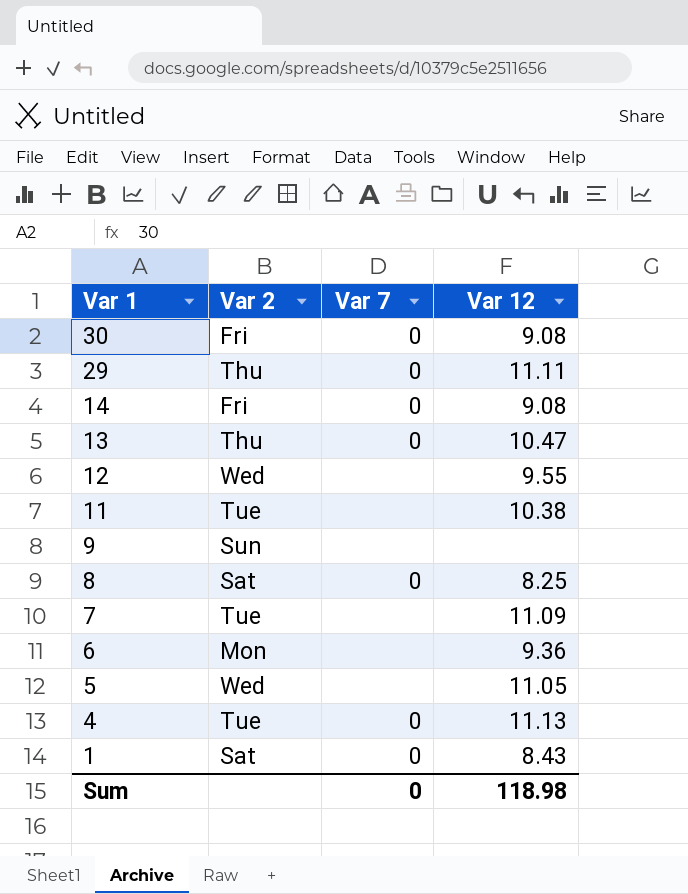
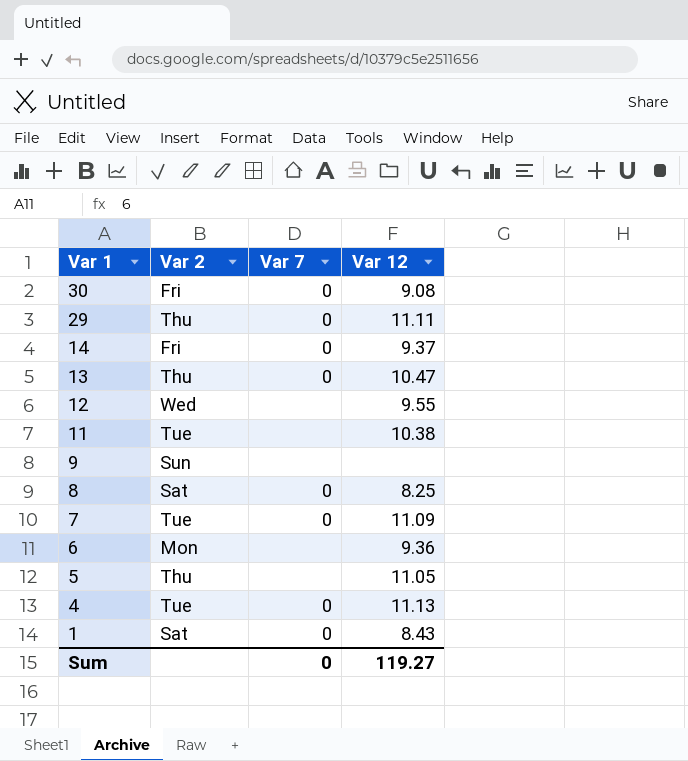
14 | Var 12: 9.08 -> 9.37
7 | Var 7: none -> 0
5 | Var 2: Wed -> Thu
Sum | Var 12: 118.98 -> 119.27

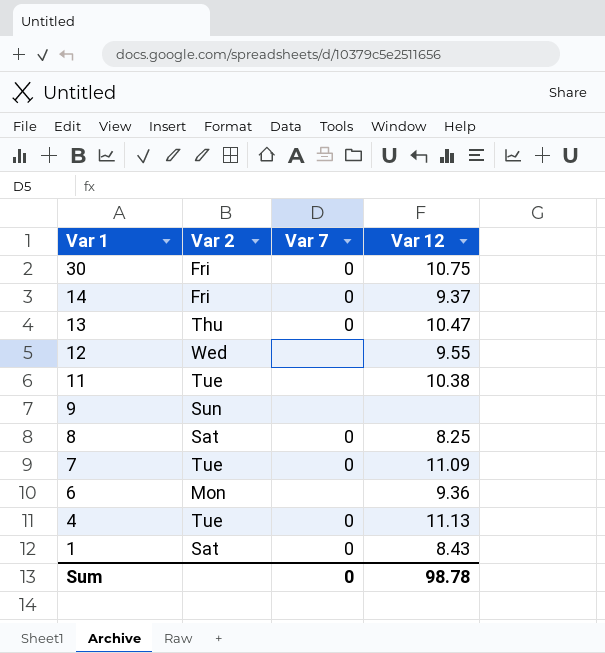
row 29: Thu | 0 | 11.11 -> none
row 5: Thu | none | 11.05 -> none
30 | Var 12: 9.08 -> 10.75
Sum | Var 12: 119.27 -> 98.78

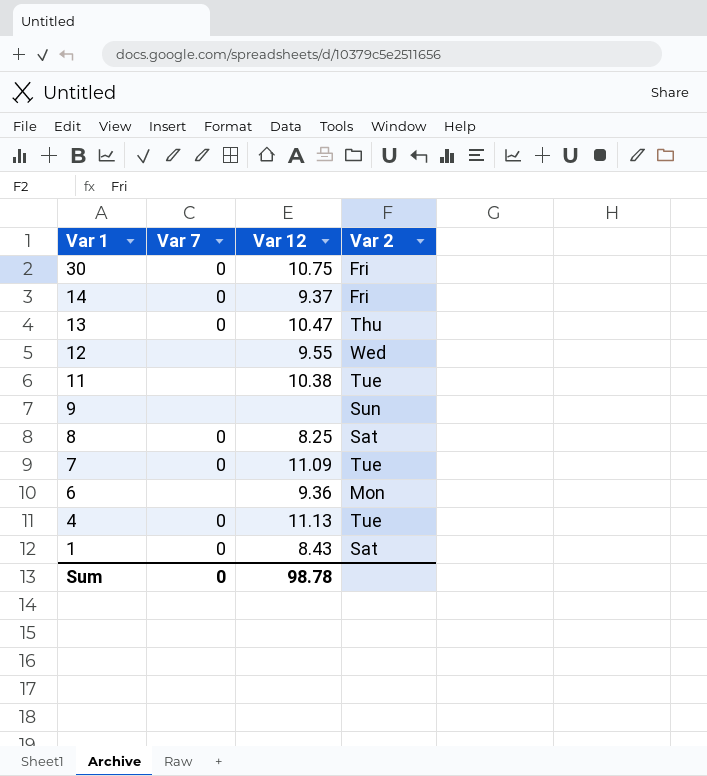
column Var 2 | position: 2 -> 4

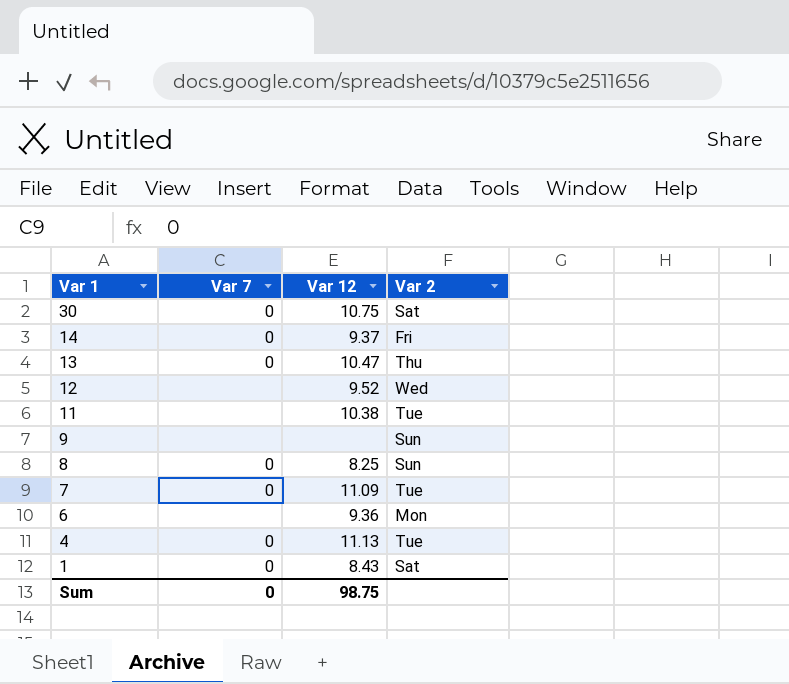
30 | Var 2: Fri -> Sat
12 | Var 12: 9.55 -> 9.52
8 | Var 2: Sat -> Sun
Sum | Var 12: 98.78 -> 98.75

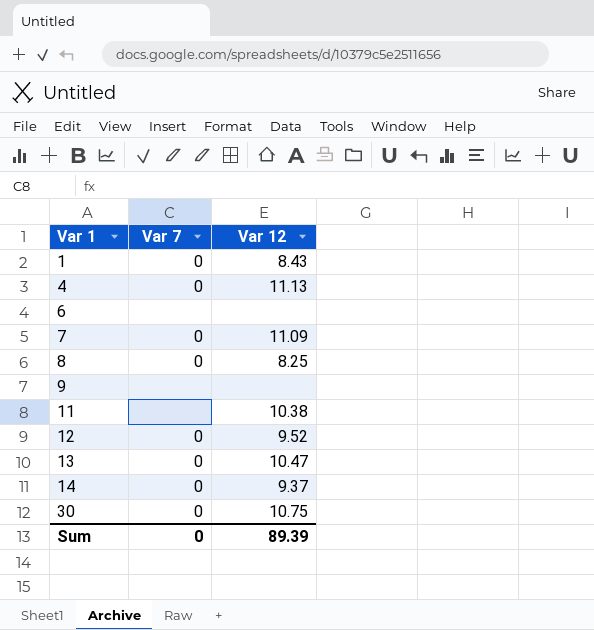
row order: Var 1 descending -> Var 1 ascending
column Var 2 | position: 4 -> none
6 | Var 12: 9.36 -> none
12 | Var 7: none -> 0
Sum | Var 12: 98.75 -> 89.39

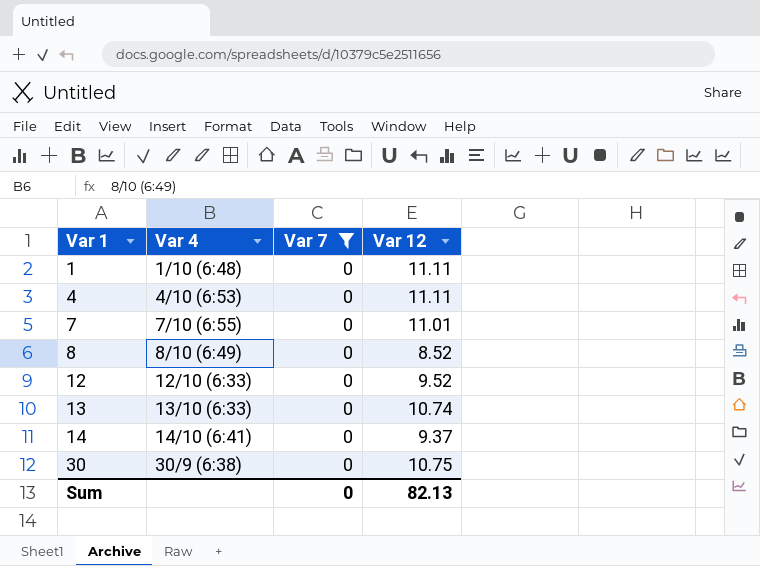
filter: none -> Var 7 = 0
column Var 4 | position: none -> 2
1 | Var 12: 8.43 -> 11.11
4 | Var 12: 11.13 -> 11.11
7 | Var 12: 11.09 -> 11.01
8 | Var 12: 8.25 -> 8.52
13 | Var 12: 10.47 -> 10.74
Sum | Var 12: 89.39 -> 82.13

